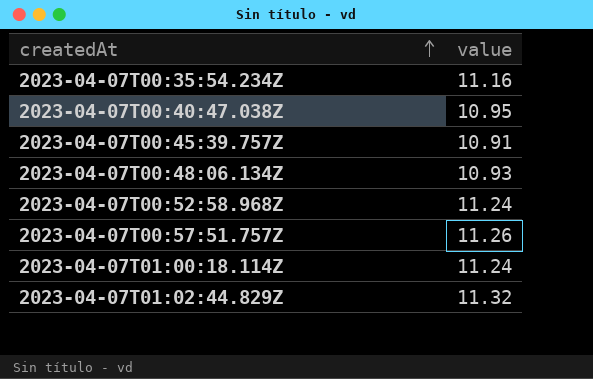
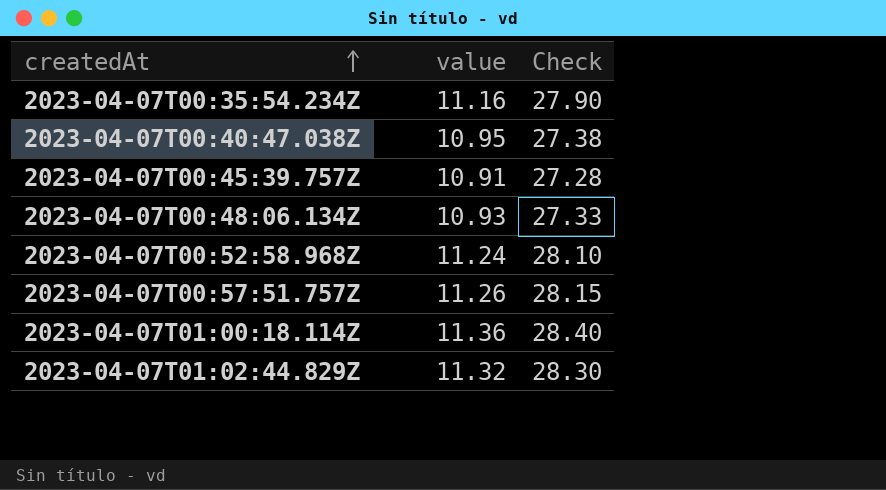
column Check | formula: none -> [value] * 2.5
2023-04-07T01:00:18.114Z | value: 11.24 -> 11.36

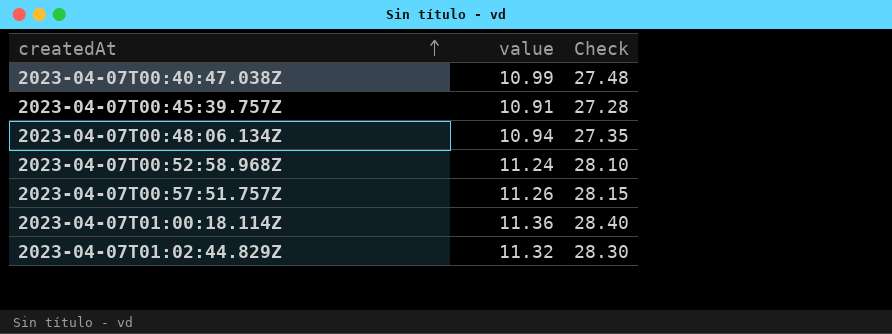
row 2023-04-07T00:35:54.234Z: 11.16 | 27.90 -> none
2023-04-07T00:40:47.038Z | value: 10.95 -> 10.99
2023-04-07T00:40:47.038Z | Check: 27.38 -> 27.48
2023-04-07T00:48:06.134Z | value: 10.93 -> 10.94
2023-04-07T00:48:06.134Z | Check: 27.33 -> 27.35

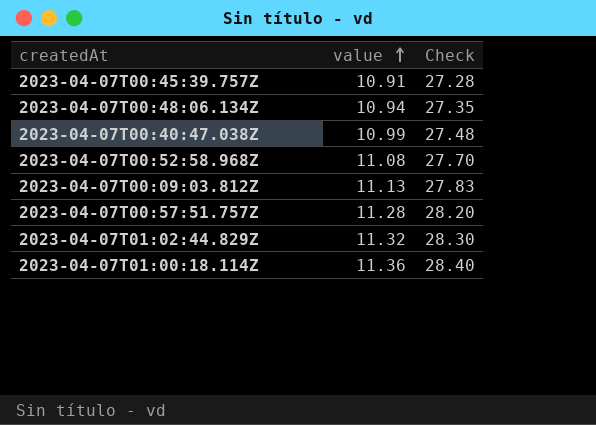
row order: createdAt ascending -> value ascending
2023-04-07T00:52:58.968Z | value: 11.24 -> 11.08
2023-04-07T00:52:58.968Z | Check: 28.10 -> 27.70
row 2023-04-07T00:09:03.812Z: none -> 11.13 | 27.83
2023-04-07T00:57:51.757Z | value: 11.26 -> 11.28
2023-04-07T00:57:51.757Z | Check: 28.15 -> 28.20

